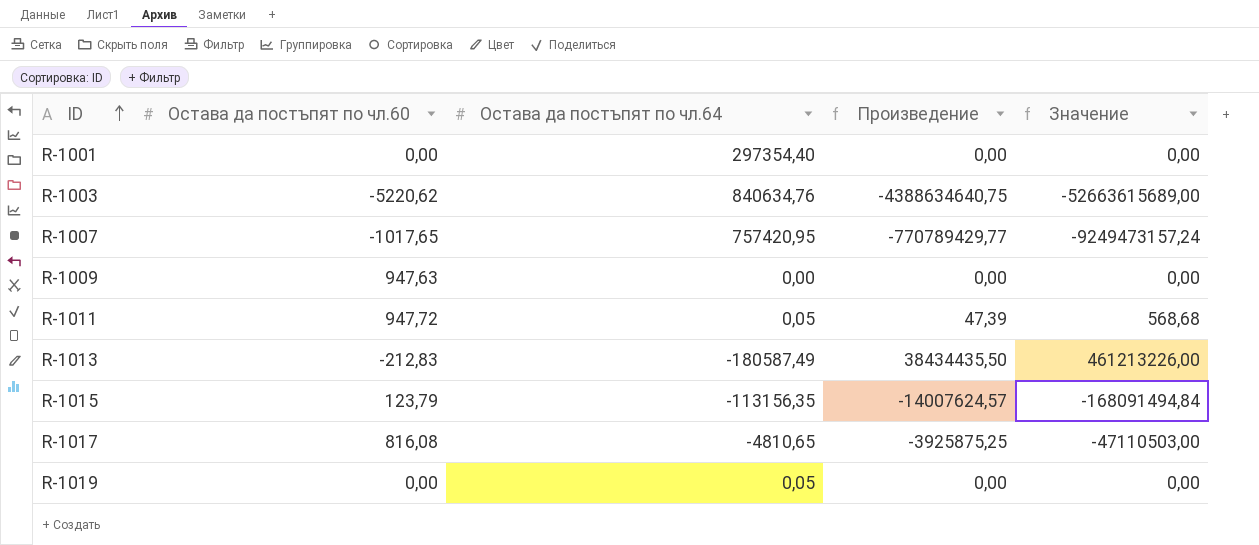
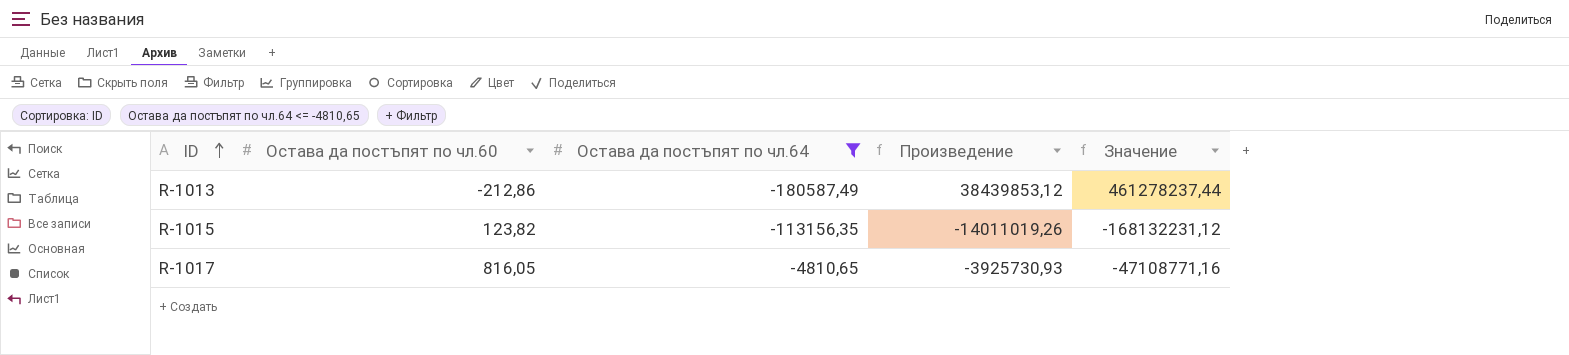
filter: none -> Остава да постъпят по чл.64 <= -4810,65
R-1013 | Остава да постъпят по чл.60: -212,83 -> -212,86
R-1013 | Произведение: 38434435,50 -> 38439853,12
R-1013 | Значение: 461213226,00 -> 461278237,44
R-1015 | Остава да постъпят по чл.60: 123,79 -> 123,82
R-1015 | Произведение: -14007624,57 -> -14011019,26
R-1015 | Значение: -168091494,84 -> -168132231,12
R-1017 | Остава да постъпят по чл.60: 816,08 -> 816,05
R-1017 | Произведение: -3925875,25 -> -3925730,93
R-1017 | Значение: -47110503,00 -> -47108771,16

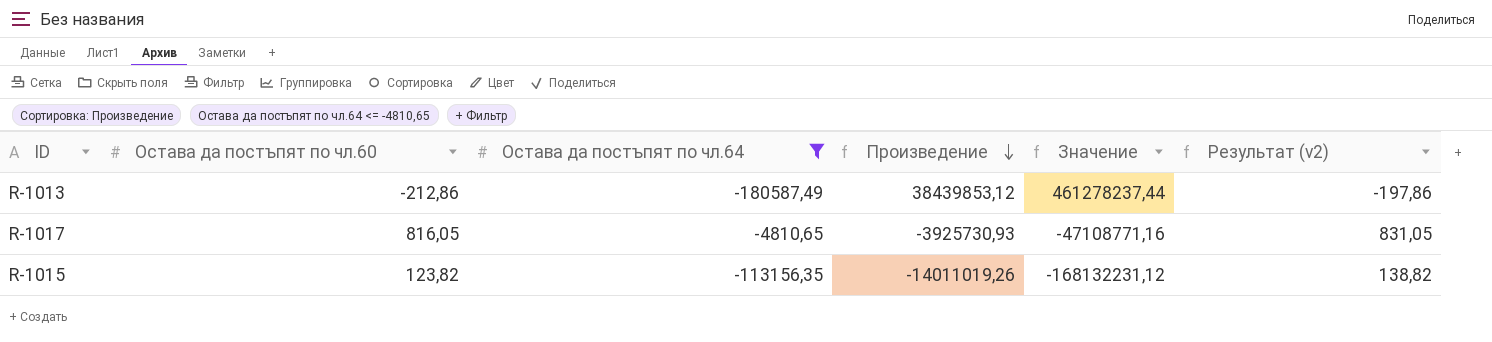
row order: ID ascending -> Произведение descending
column Результат (v2) | formula: none -> [Остава да постъпят по чл.60] + 15

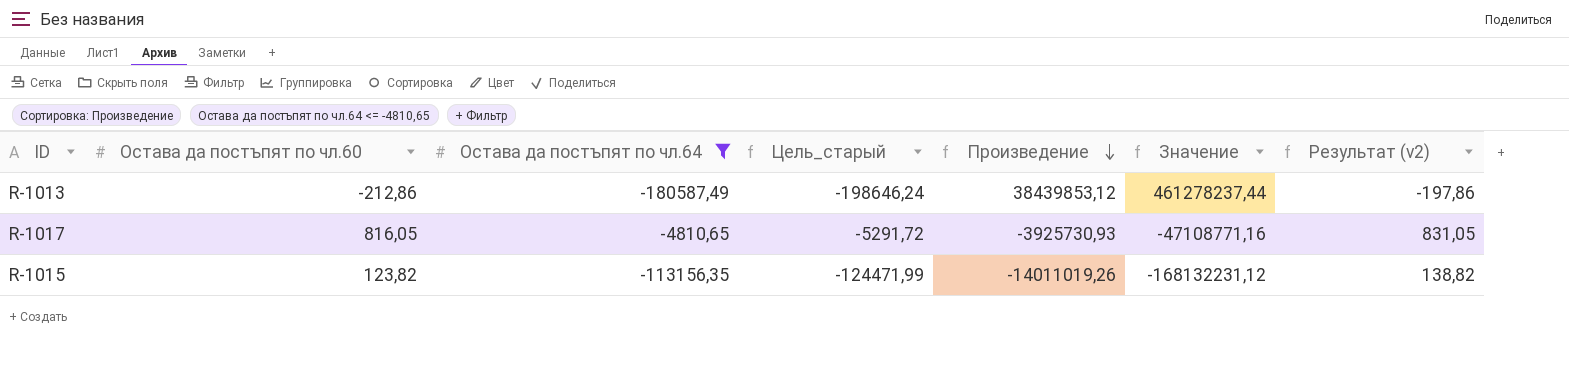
column Цель_старый | formula: none -> [Остава да постъпят по чл.64] * 1,1

